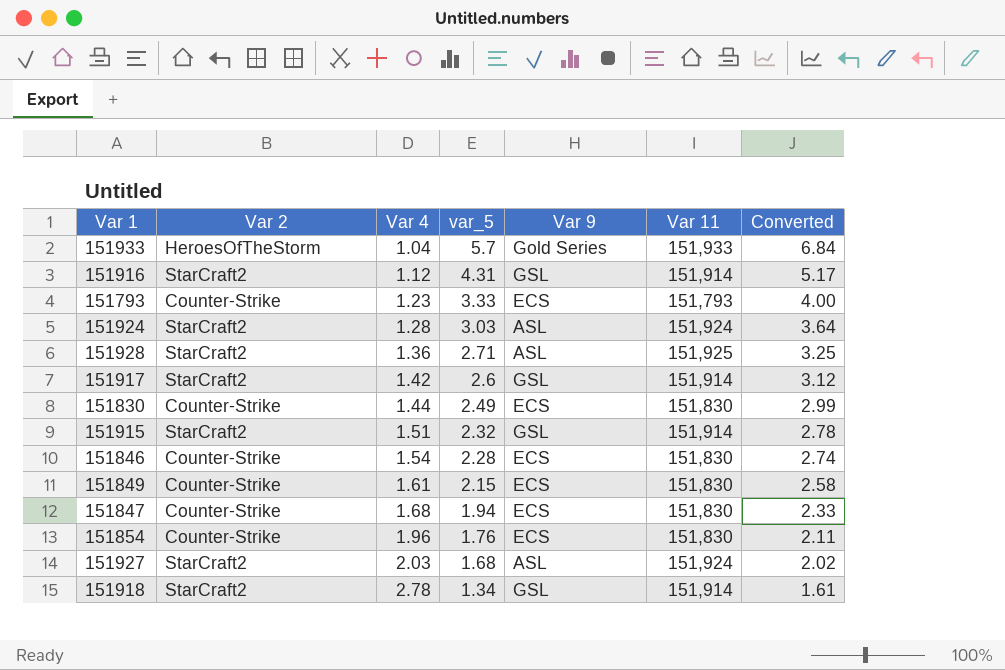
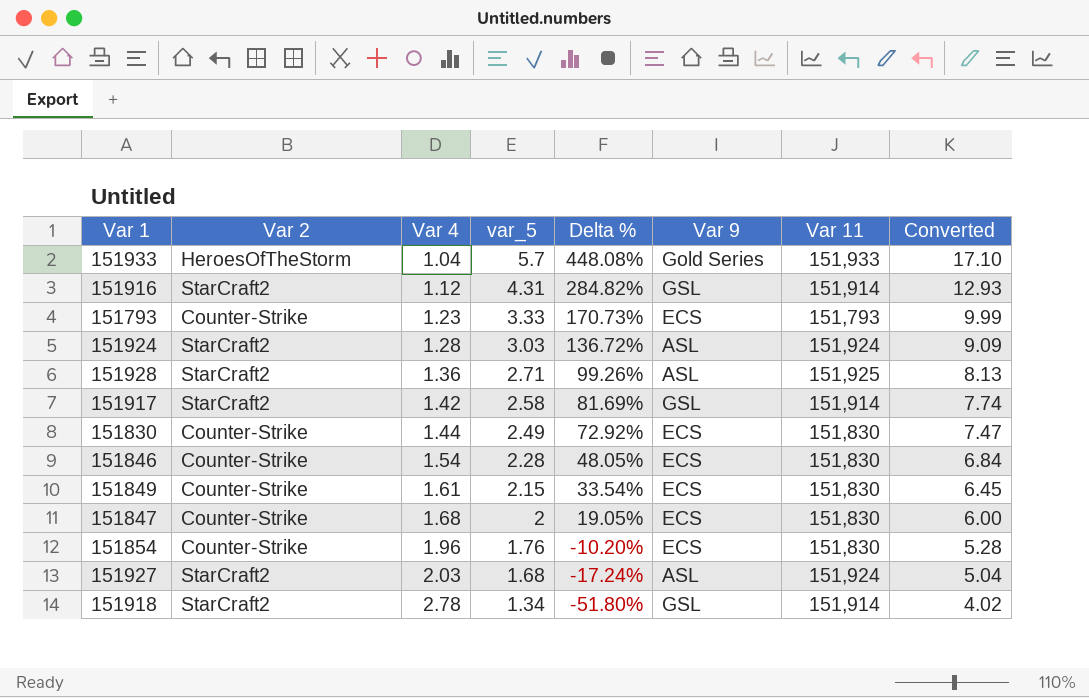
column Delta % | formula: none -> ([var_5] - [Var 4]) / [Var 4]
column Converted | formula: [var_5] * 1.2 -> [var_5] * 3
row 151915: StarCraft2 | 1.51 | 2.32 | GSL | 151,914 | 2.78 -> none
151917 | var_5: 2.6 -> 2.58
151847 | var_5: 1.94 -> 2

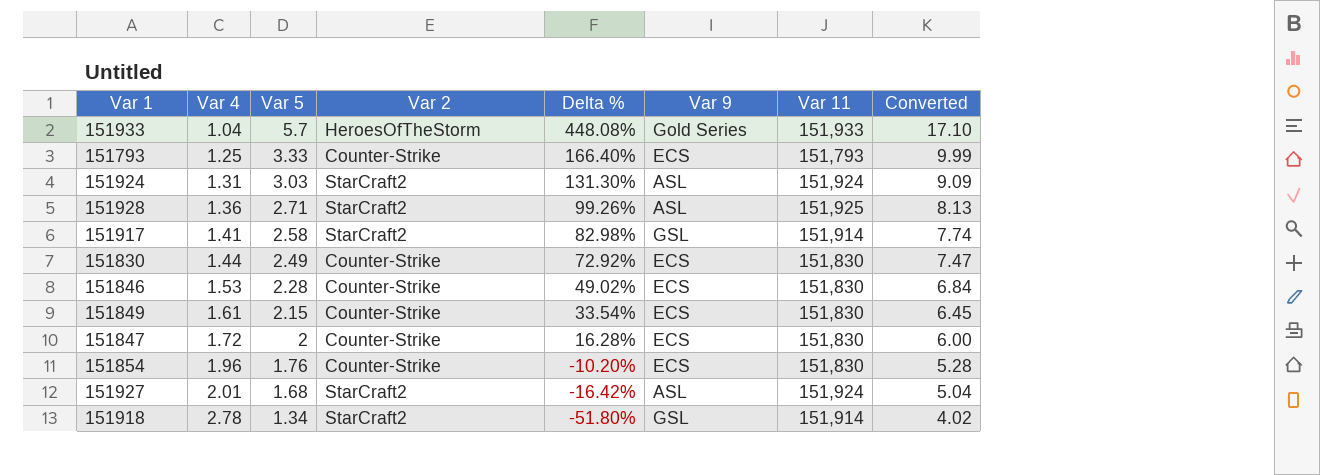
column name: var_5 -> Var 5
column Var 2 | position: 2 -> 4
row 151916: StarCraft2 | 1.12 | 4.31 | 284.82% | GSL | 151,914 | 12.93 -> none
151793 | Var 4: 1.23 -> 1.25
151793 | Delta %: 170.73% -> 166.40%
151924 | Var 4: 1.28 -> 1.31
151924 | Delta %: 136.72% -> 131.30%
151917 | Var 4: 1.42 -> 1.41
151917 | Delta %: 81.69% -> 82.98%
151846 | Var 4: 1.54 -> 1.53
151846 | Delta %: 48.05% -> 49.02%
151847 | Var 4: 1.68 -> 1.72
151847 | Delta %: 19.05% -> 16.28%
151927 | Var 4: 2.03 -> 2.01
151927 | Delta %: -17.24% -> -16.42%

